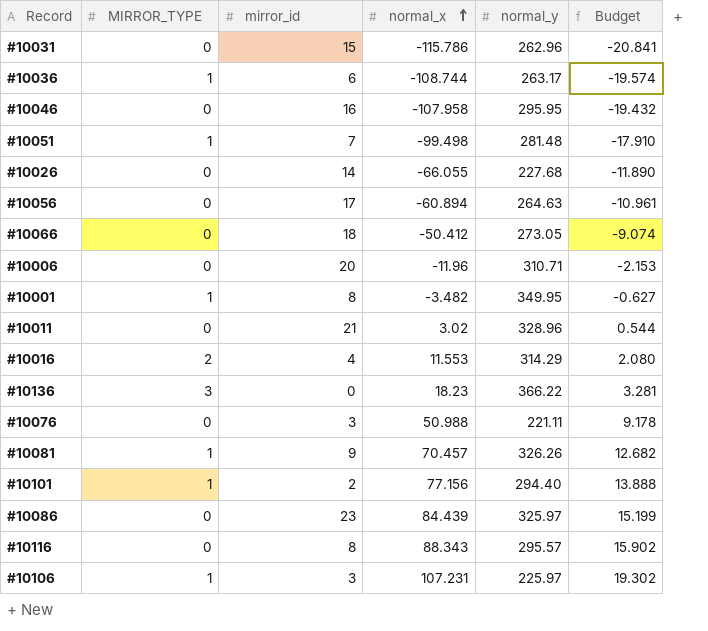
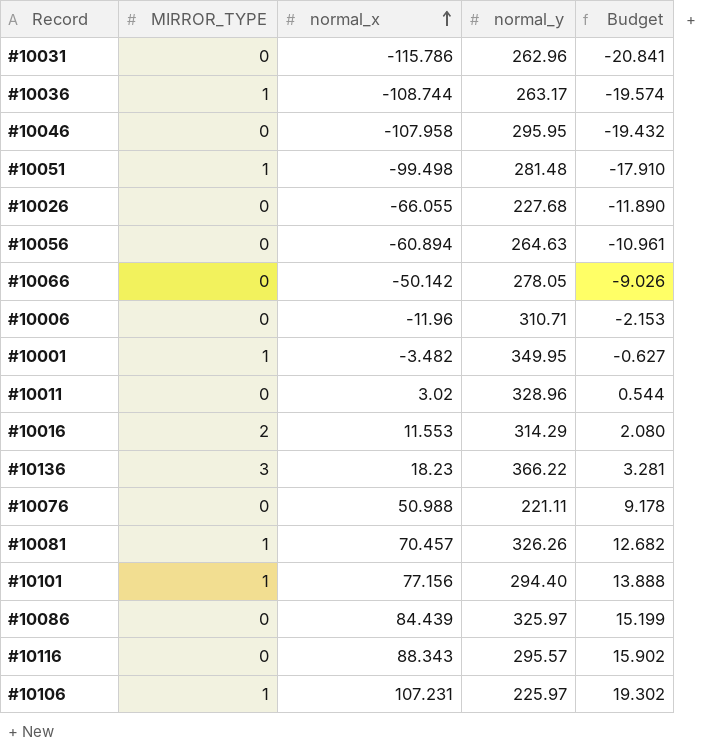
column mirror_id | position: 3 -> none
#10066 | normal_x: -50.412 -> -50.142
#10066 | normal_y: 273.05 -> 278.05
#10066 | Budget: -9.074 -> -9.026

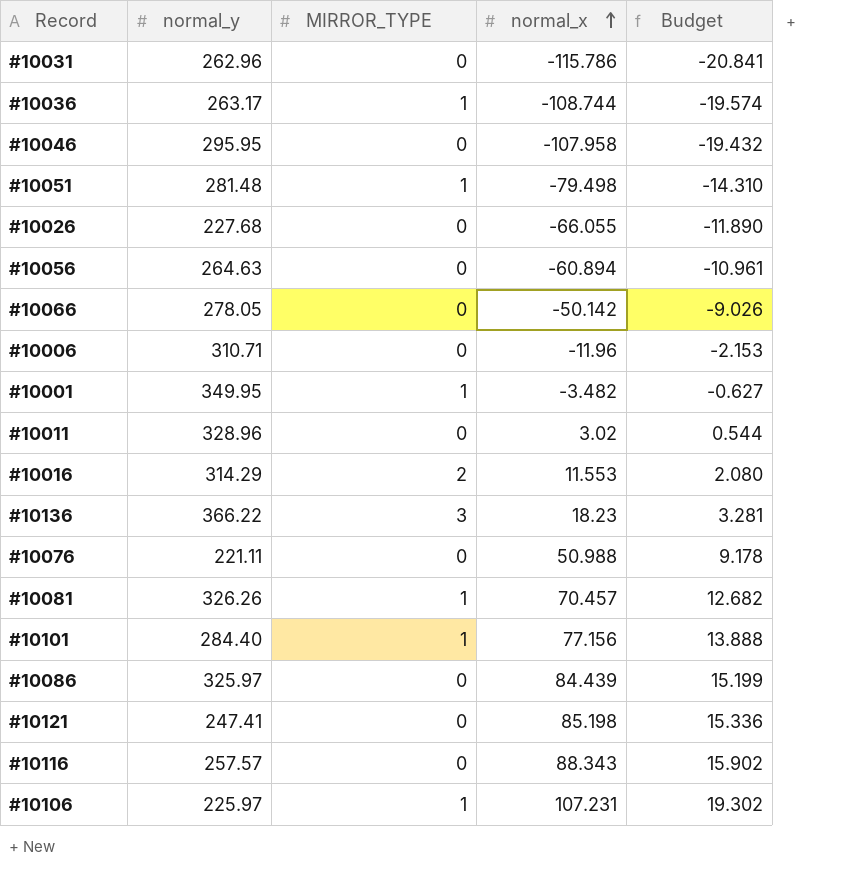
column normal_y | position: 4 -> 2
#10051 | normal_x: -99.498 -> -79.498
#10051 | Budget: -17.910 -> -14.310
#10101 | normal_y: 294.40 -> 284.40
row #10121: none -> 247.41 | 0 | 85.198 | 15.336
#10116 | normal_y: 295.57 -> 257.57

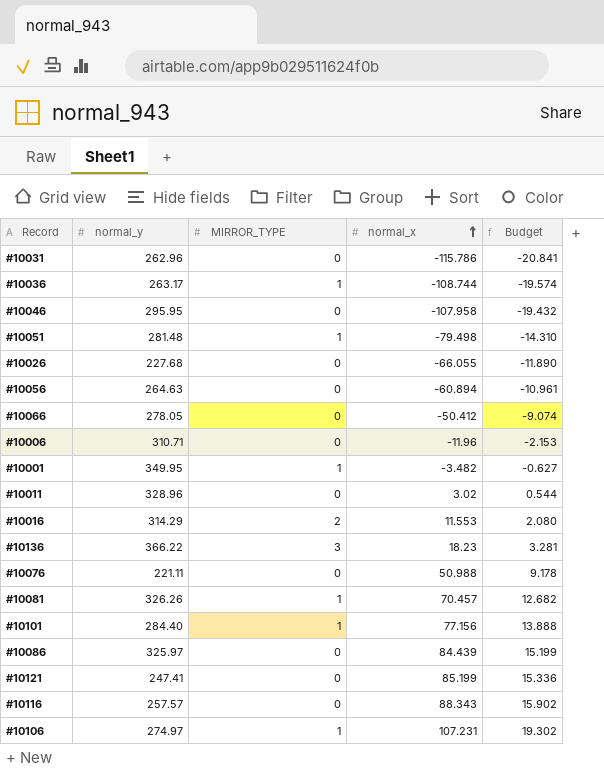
#10066 | normal_x: -50.142 -> -50.412
#10066 | Budget: -9.026 -> -9.074
#10121 | normal_x: 85.198 -> 85.199
#10106 | normal_y: 225.97 -> 274.97

